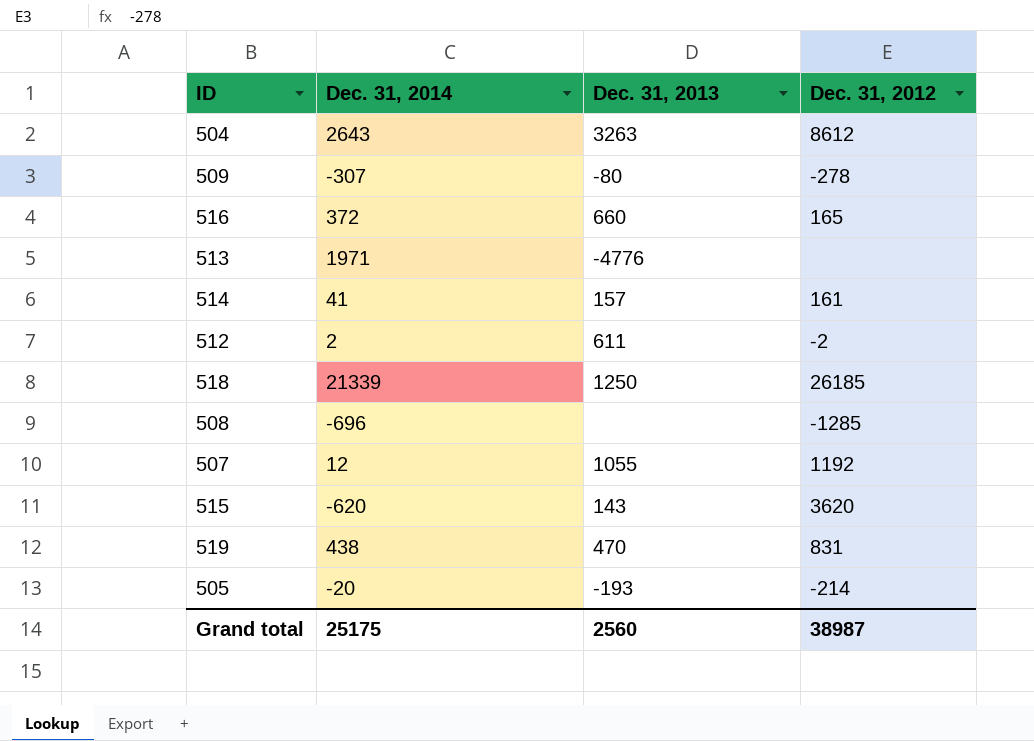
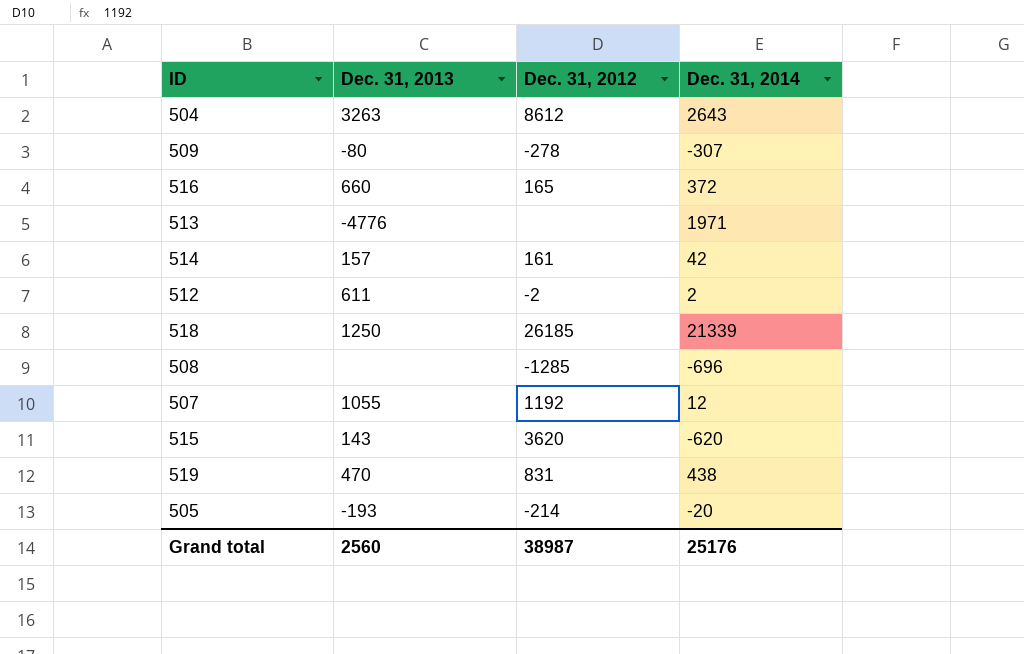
column Dec. 31, 2014 | position: 2 -> 4
514 | Dec. 31, 2014: 41 -> 42
Grand total | Dec. 31, 2014: 25175 -> 25176

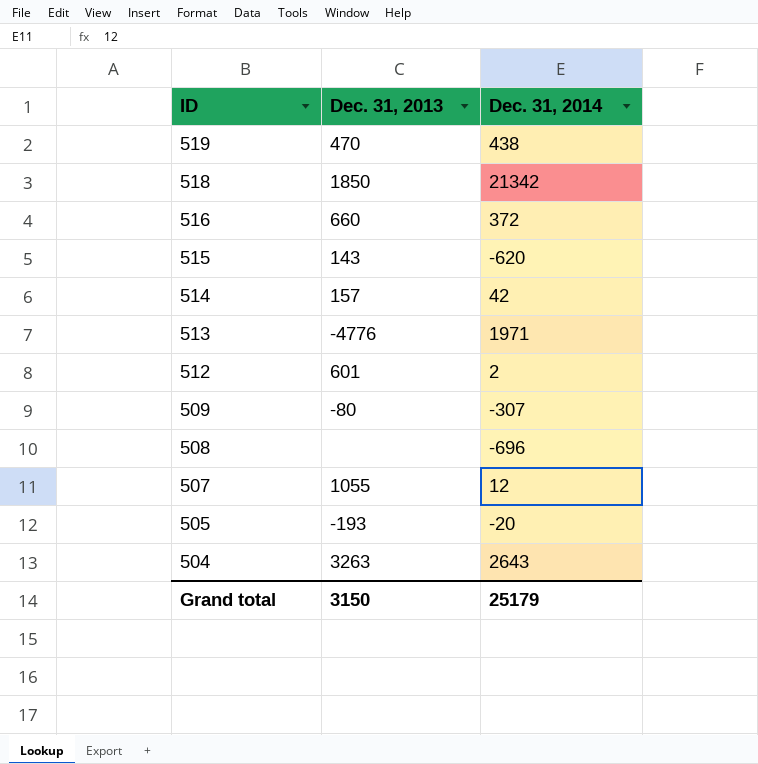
row order: none -> ID descending
column Dec. 31, 2012 | position: 3 -> none
518 | Dec. 31, 2013: 1250 -> 1850
518 | Dec. 31, 2014: 21339 -> 21342
512 | Dec. 31, 2013: 611 -> 601
Grand total | Dec. 31, 2013: 2560 -> 3150
Grand total | Dec. 31, 2014: 25176 -> 25179

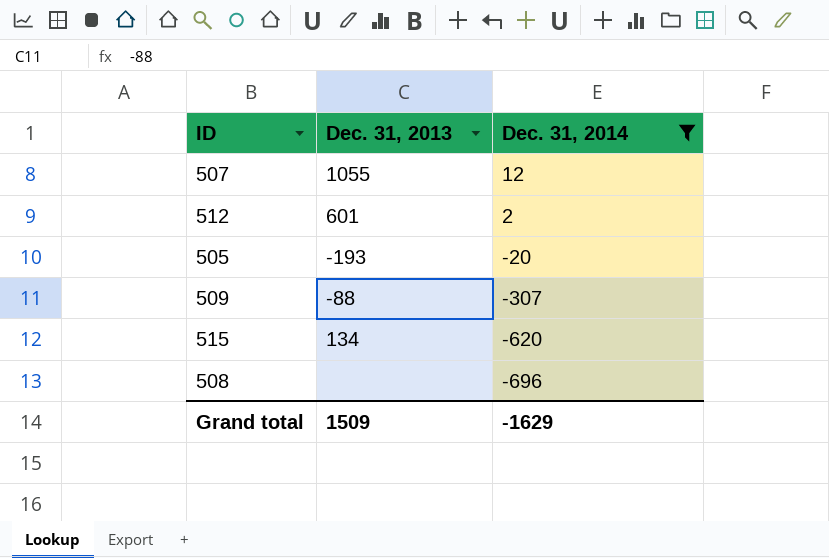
filter: none -> Dec. 31, 2014 <= 12
row order: ID descending -> Dec. 31, 2014 descending
509 | Dec. 31, 2013: -80 -> -88
515 | Dec. 31, 2013: 143 -> 134
Grand total | Dec. 31, 2013: 3150 -> 1509
Grand total | Dec. 31, 2014: 25179 -> -1629

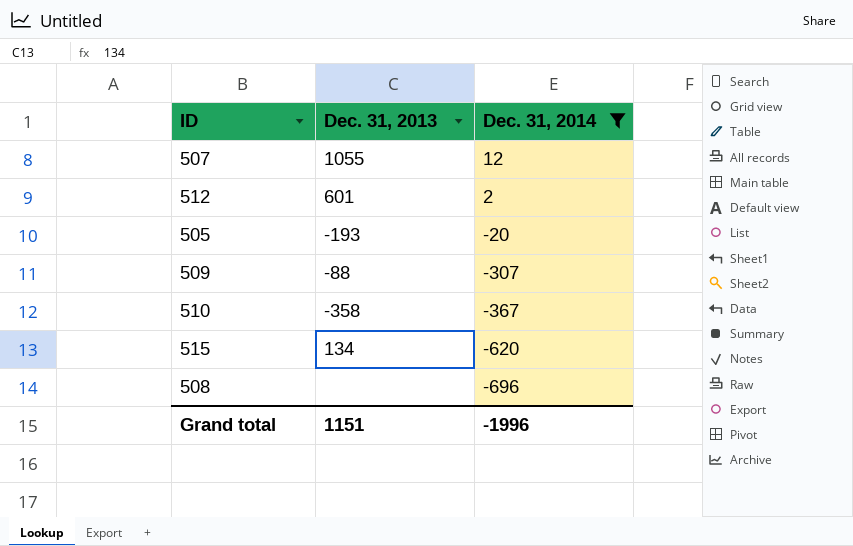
row 510: none -> -358 | -367
Grand total | Dec. 31, 2013: 1509 -> 1151
Grand total | Dec. 31, 2014: -1629 -> -1996

